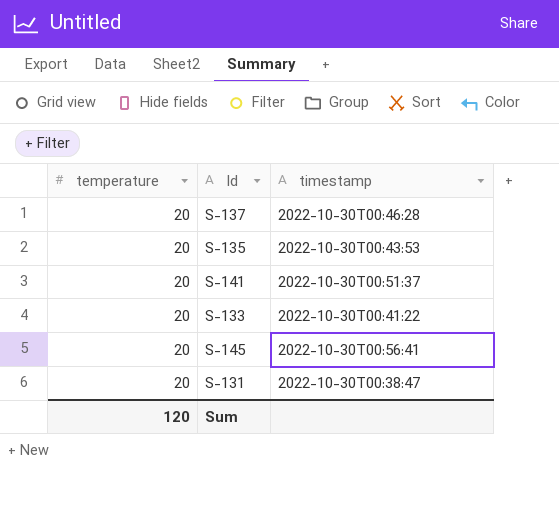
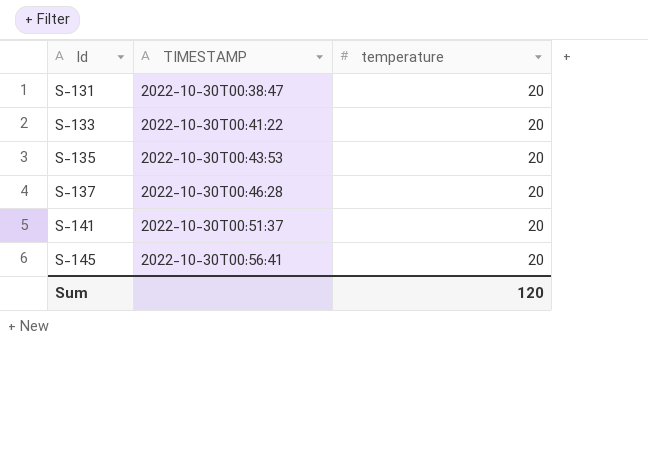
row order: none -> Id ascending
column name: timestamp -> TIMESTAMP
column temperature | position: 1 -> 3

